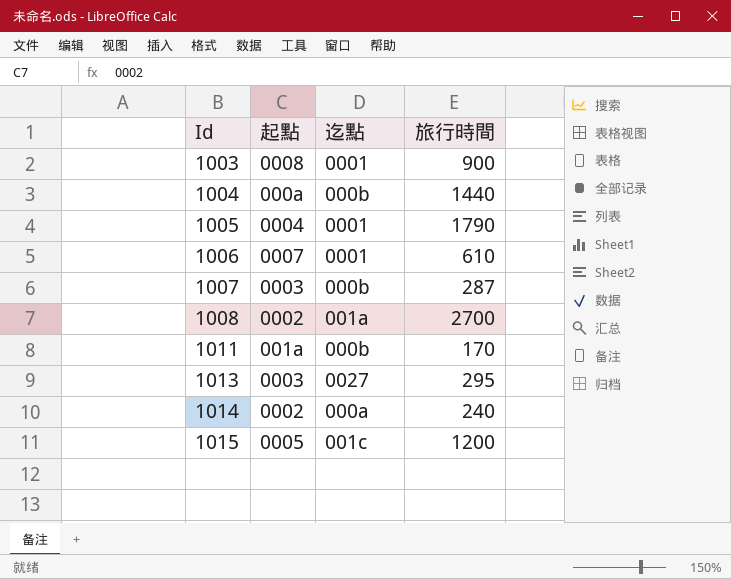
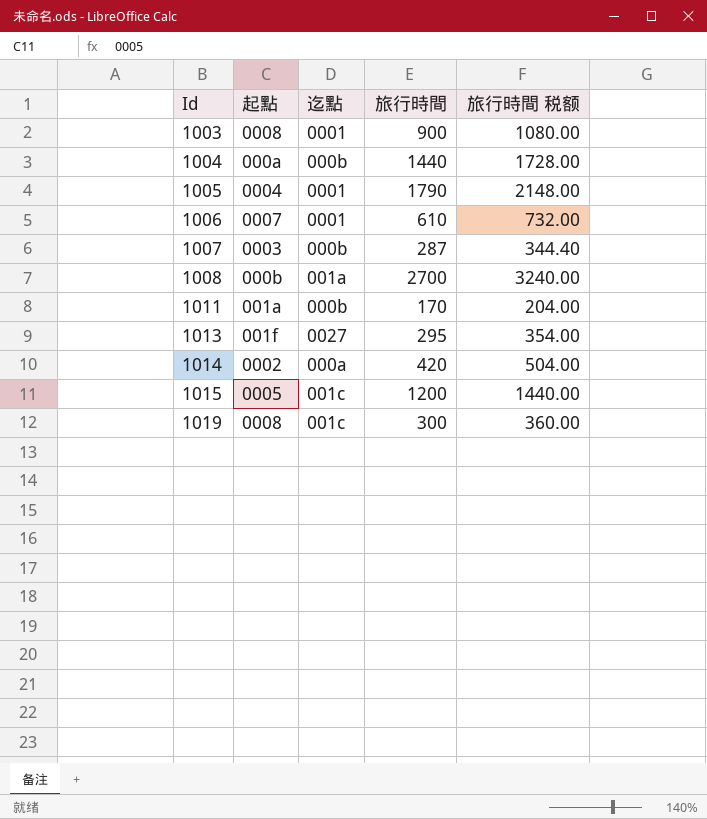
column 旅行時間 税额 | formula: none -> [旅行時間] * 1.2
1008 | 起點: 0002 -> 000b
1013 | 起點: 0003 -> 001f
1014 | 旅行時間: 240 -> 420
row 1019: none -> 0008 | 001c | 300 | 360.00

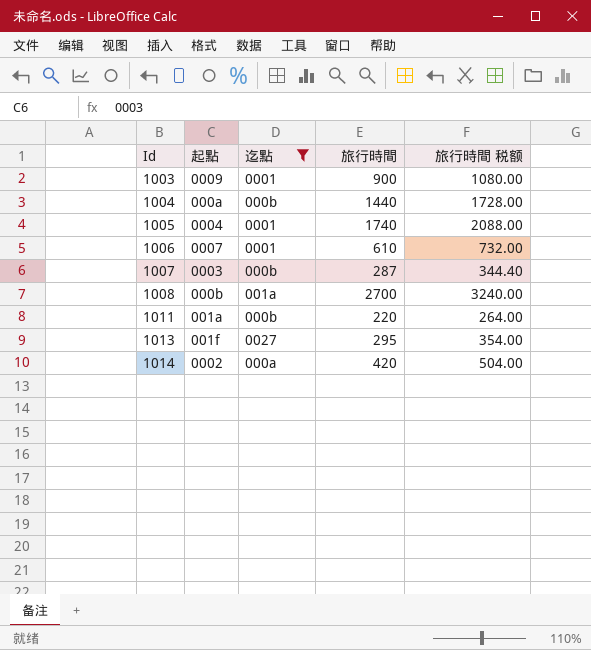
filter: none -> 迄點 != 001c
1003 | 起點: 0008 -> 0009
1005 | 旅行時間: 1790 -> 1740
1005 | 旅行時間 税额: 2148.00 -> 2088.00
1011 | 旅行時間: 170 -> 220
1011 | 旅行時間 税额: 204.00 -> 264.00

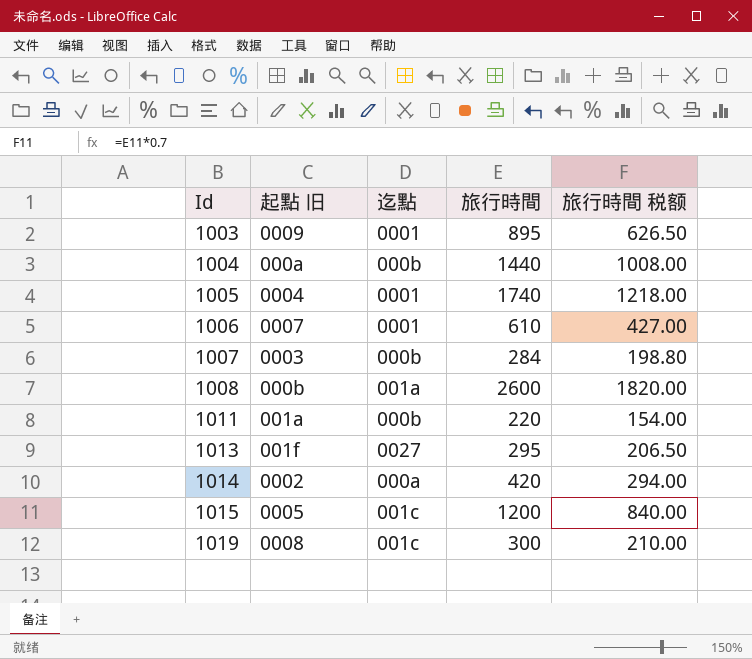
filter: 迄點 != 001c -> none
column name: 起點 -> 起點 旧
column 旅行時間 税额 | formula: [旅行時間] * 1.2 -> [旅行時間] * 0.7
1003 | 旅行時間: 900 -> 895
1007 | 旅行時間: 287 -> 284
1008 | 旅行時間: 2700 -> 2600

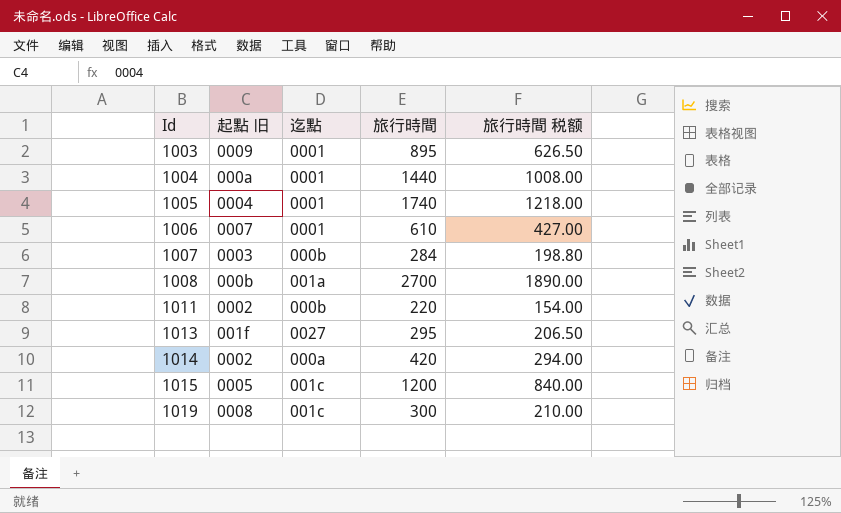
1004 | 迄點: 000b -> 0001
1008 | 旅行時間: 2600 -> 2700
1008 | 旅行時間 税额: 1820.00 -> 1890.00
1011 | 起點 旧: 001a -> 0002

